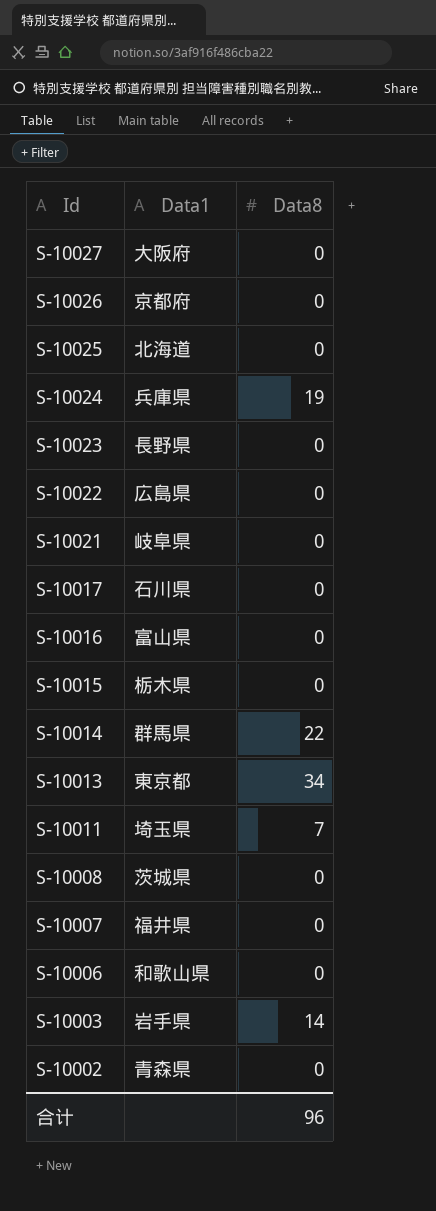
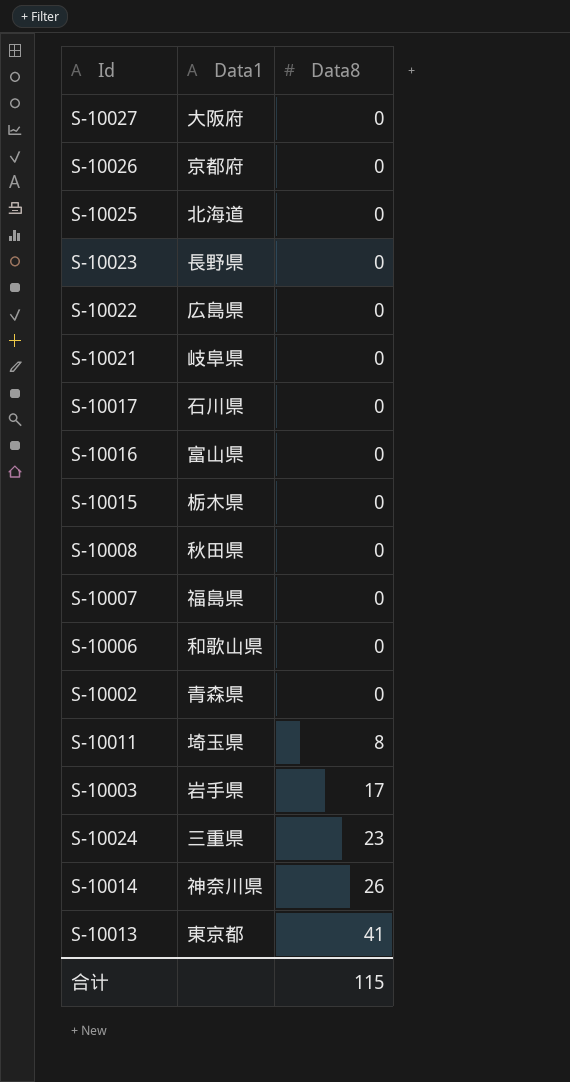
row order: Id descending -> Data8 ascending
S-10008 | Data1: 茨城県 -> 秋田県
S-10007 | Data1: 福井県 -> 福島県
S-10011 | Data8: 7 -> 8
S-10003 | Data8: 14 -> 17
S-10024 | Data1: 兵庫県 -> 三重県
S-10024 | Data8: 19 -> 23
S-10014 | Data1: 群馬県 -> 神奈川県
S-10014 | Data8: 22 -> 26
S-10013 | Data8: 34 -> 41
合计 | Data8: 96 -> 115

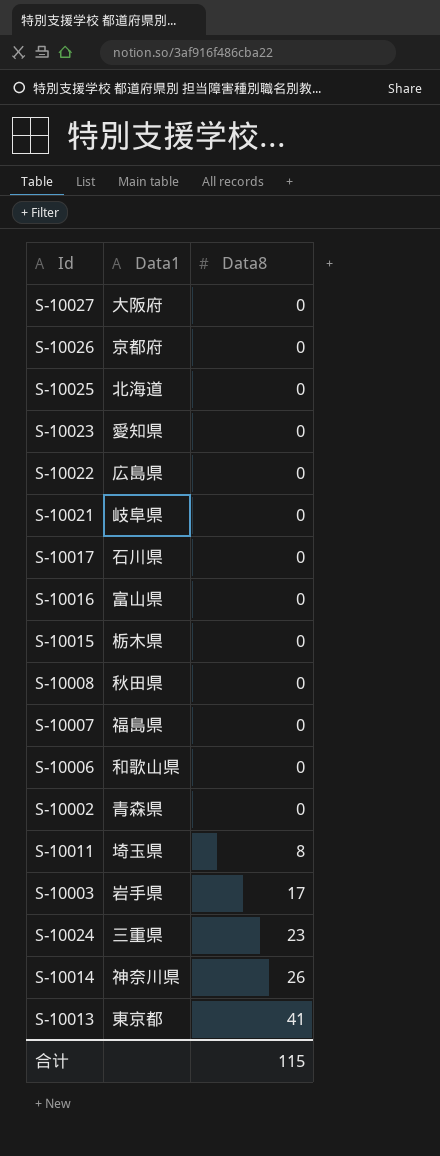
S-10023 | Data1: 長野県 -> 愛知県

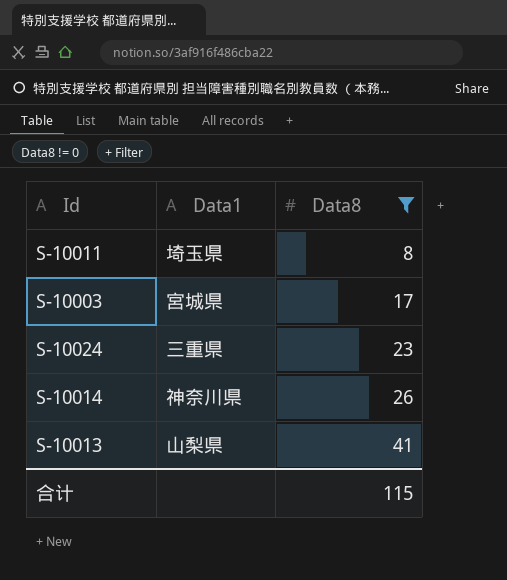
filter: none -> Data8 != 0
S-10003 | Data1: 岩手県 -> 宮城県
S-10013 | Data1: 東京都 -> 山梨県

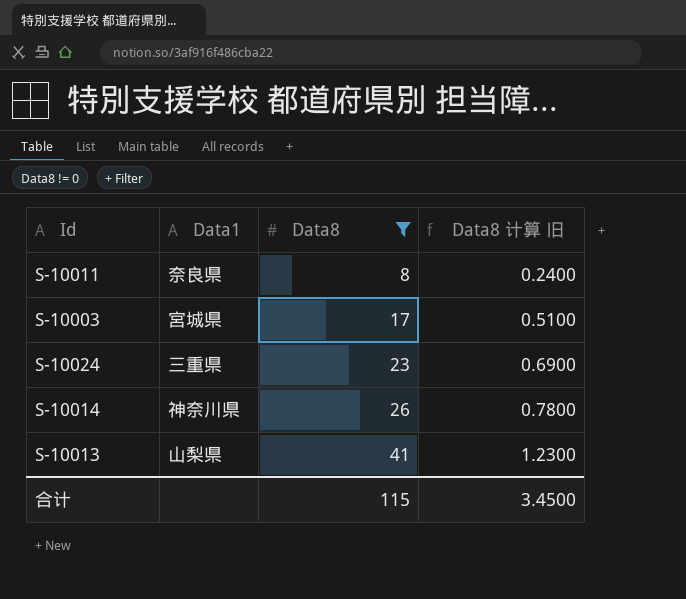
column Data8 计算 旧 | formula: none -> [Data8] * 0.03
S-10011 | Data1: 埼玉県 -> 奈良県

